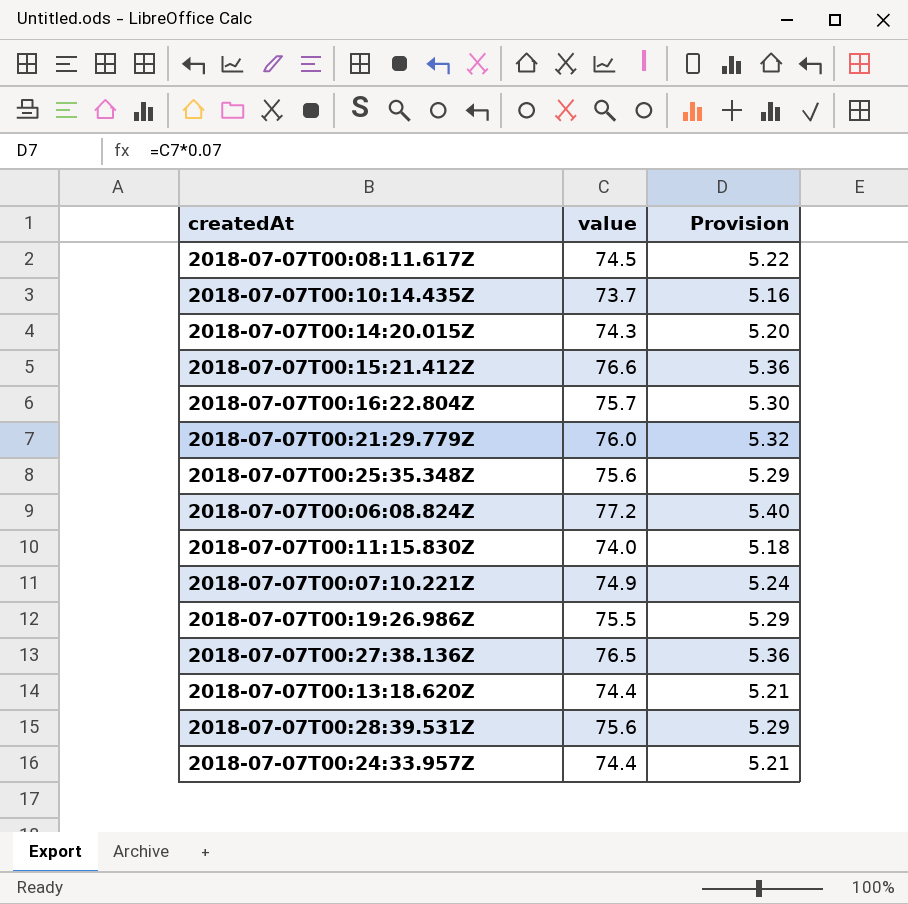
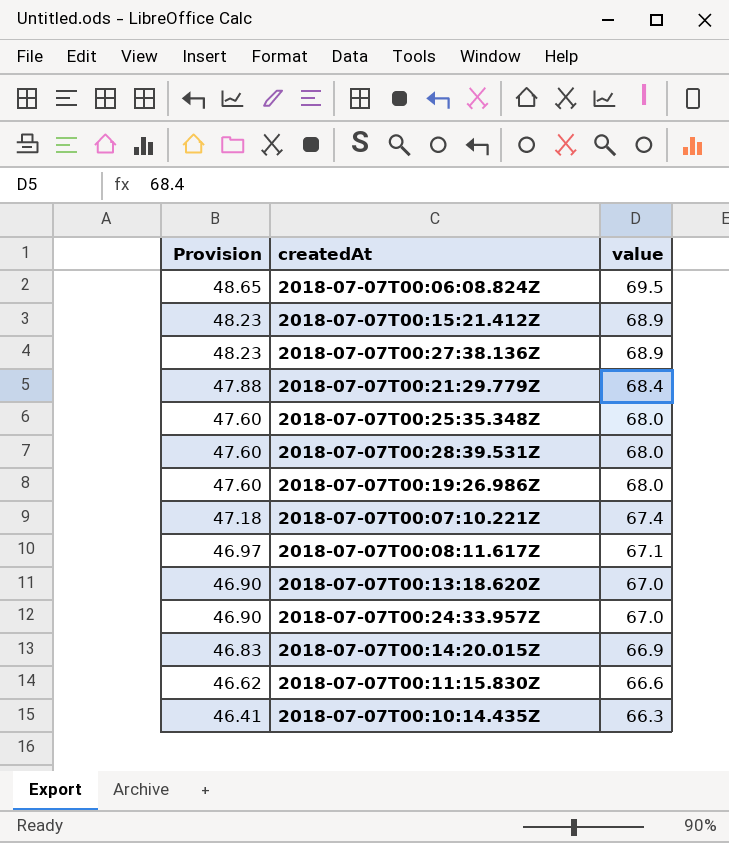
row order: none -> Provision descending
column Provision | formula: [value] * 0.07 -> [value] * 0.7
column Provision | position: 3 -> 1
row 2018-07-07T00:16:22.804Z: 75.7 | 5.30 -> none
2018-07-07T00:06:08.824Z | value: 77.2 -> 69.5
2018-07-07T00:15:21.412Z | value: 76.6 -> 68.9
2018-07-07T00:27:38.136Z | value: 76.5 -> 68.9
2018-07-07T00:21:29.779Z | value: 76.0 -> 68.4
2018-07-07T00:25:35.348Z | value: 75.6 -> 68.0
2018-07-07T00:28:39.531Z | value: 75.6 -> 68.0
2018-07-07T00:19:26.986Z | value: 75.5 -> 68.0
2018-07-07T00:07:10.221Z | value: 74.9 -> 67.4
2018-07-07T00:08:11.617Z | value: 74.5 -> 67.1
2018-07-07T00:13:18.620Z | value: 74.4 -> 67.0
2018-07-07T00:24:33.957Z | value: 74.4 -> 67.0
2018-07-07T00:14:20.015Z | value: 74.3 -> 66.9
2018-07-07T00:11:15.830Z | value: 74.0 -> 66.6
2018-07-07T00:10:14.435Z | value: 73.7 -> 66.3

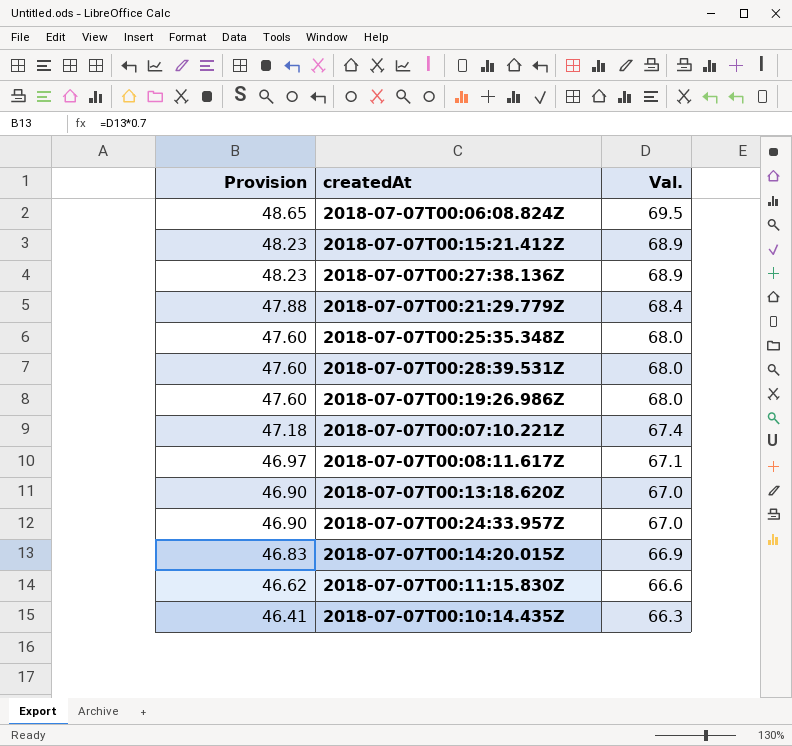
column name: value -> Val.

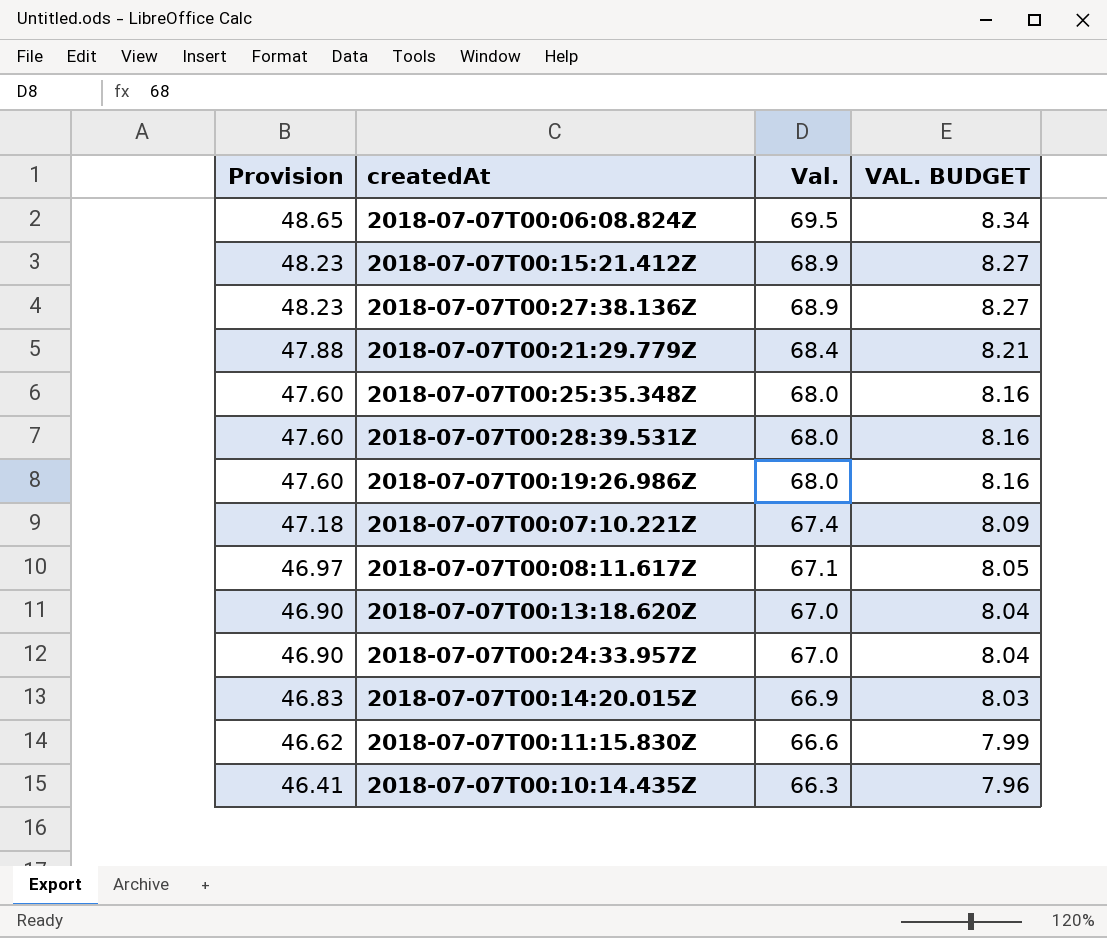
column VAL. BUDGET | formula: none -> [Val.] * 0.12

